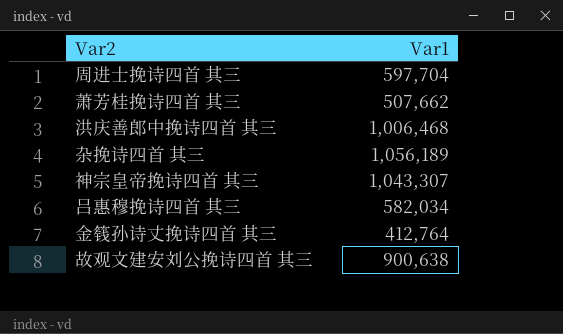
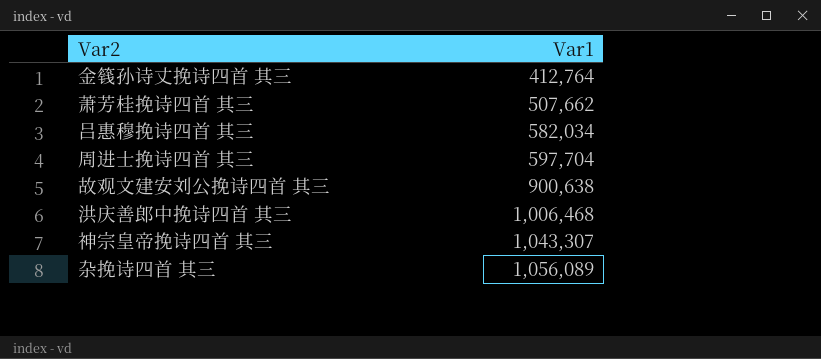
row order: none -> Var1 ascending
杂挽诗四首 其三 | Var1: 1,056,189 -> 1,056,089

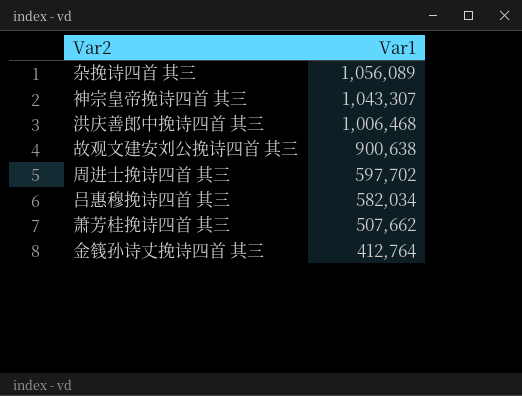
row order: Var1 ascending -> Var1 descending
周进士挽诗四首 其三 | Var1: 597,704 -> 597,702

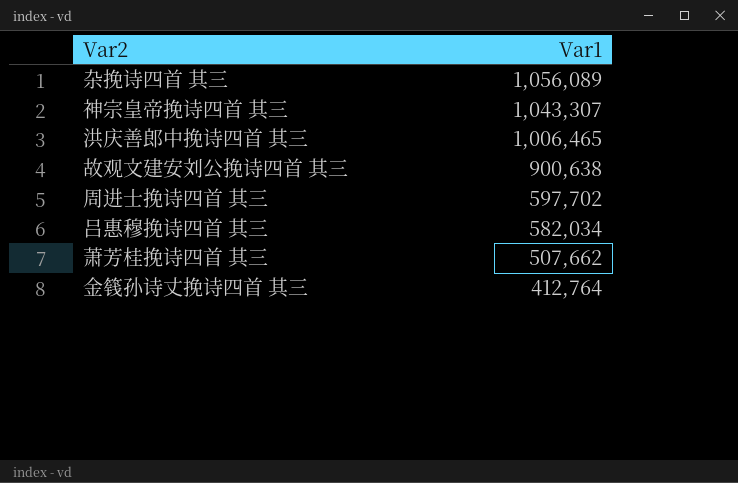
洪庆善郎中挽诗四首 其三 | Var1: 1,006,468 -> 1,006,465

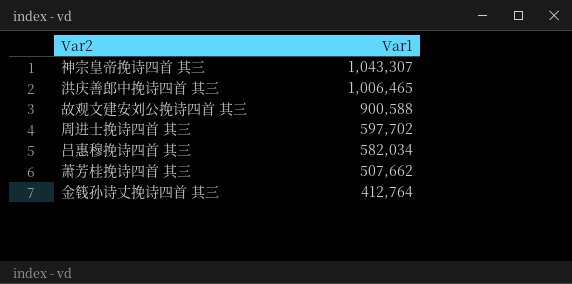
row 杂挽诗四首 其三: 1,056,089 -> none
故观文建安刘公挽诗四首 其三 | Var1: 900,638 -> 900,588

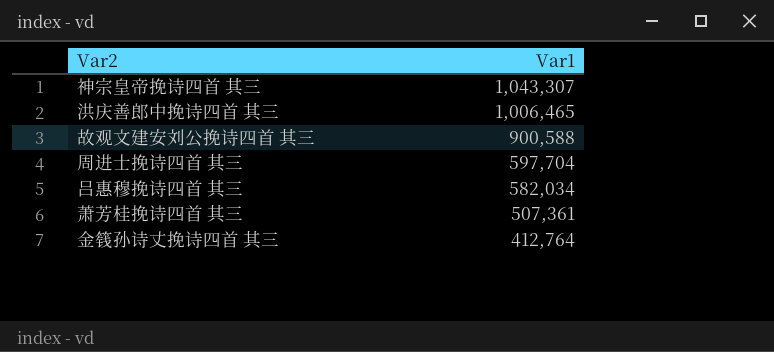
周进士挽诗四首 其三 | Var1: 597,702 -> 597,704
萧芳桂挽诗四首 其三 | Var1: 507,662 -> 507,361

